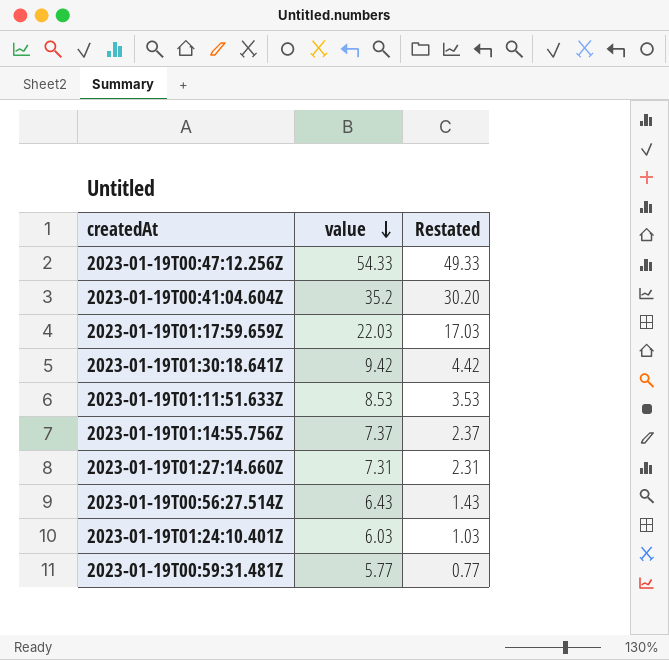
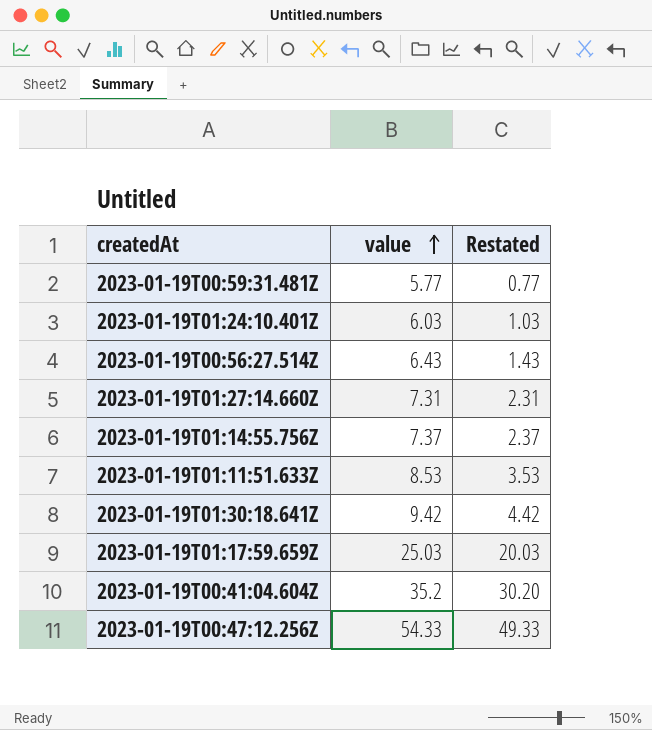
row order: value descending -> value ascending
2023-01-19T01:17:59.659Z | value: 22.03 -> 25.03
2023-01-19T01:17:59.659Z | Restated: 17.03 -> 20.03

